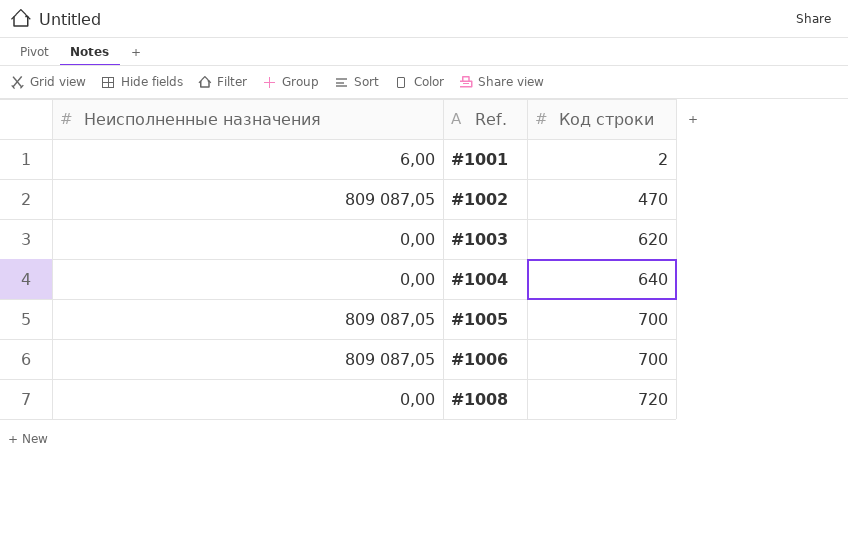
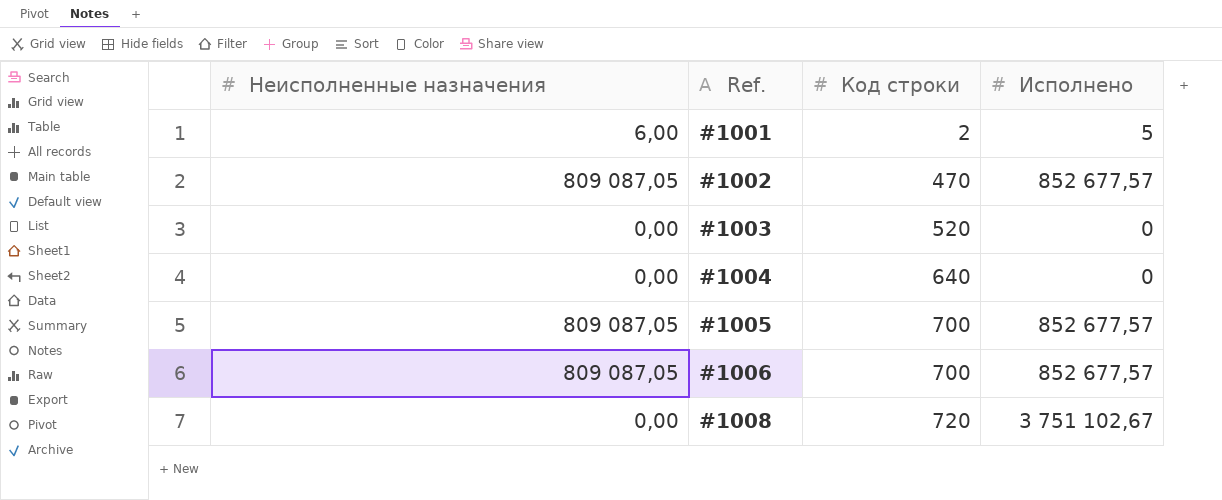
column Исполнено | position: none -> 4
#1003 | Код строки: 620 -> 520

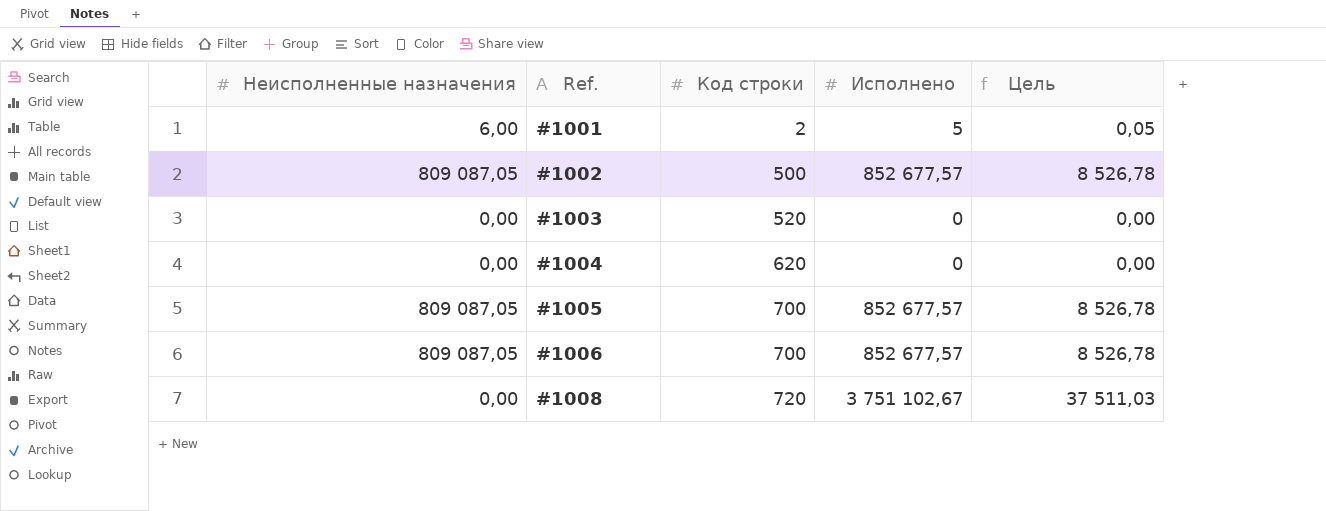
column Цель | formula: none -> [Исполнено] * 0,01
#1002 | Код строки: 470 -> 500
#1004 | Код строки: 640 -> 620

